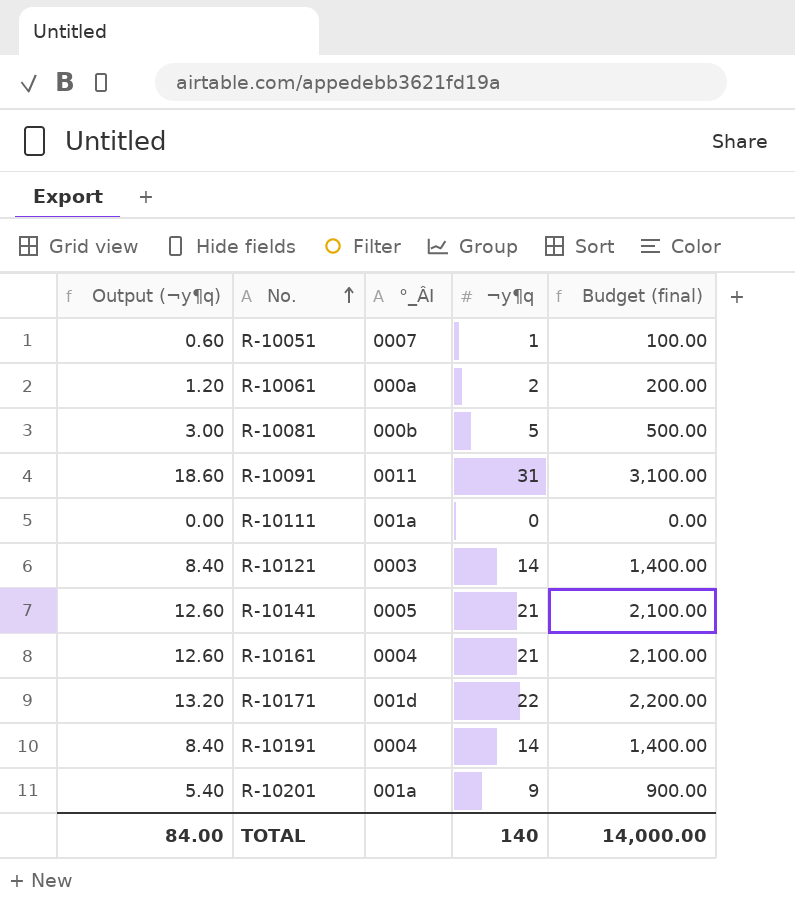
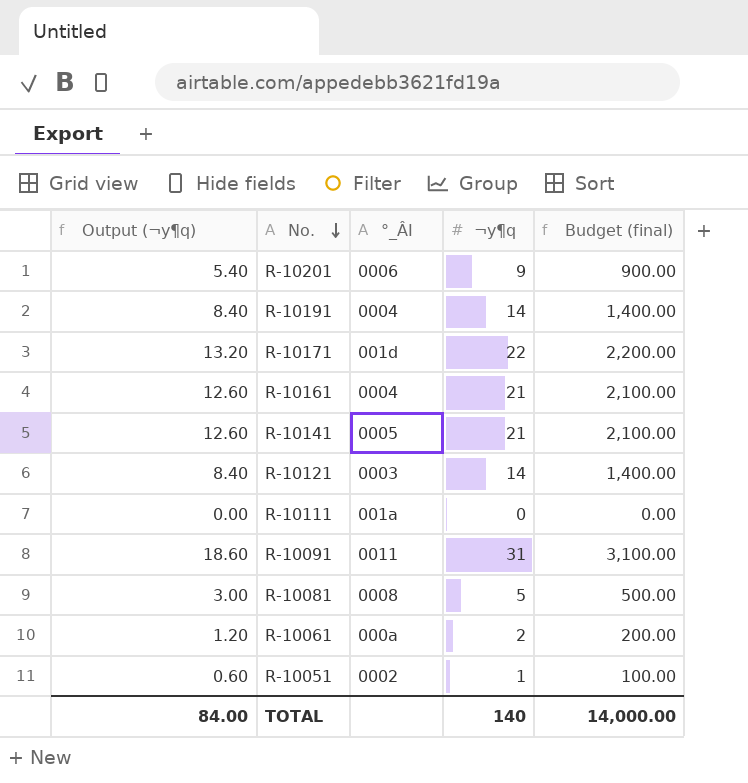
row order: No. ascending -> No. descending
R-10201 | °_ÂI: 001a -> 0006
R-10081 | °_ÂI: 000b -> 0008
R-10051 | °_ÂI: 0007 -> 0002

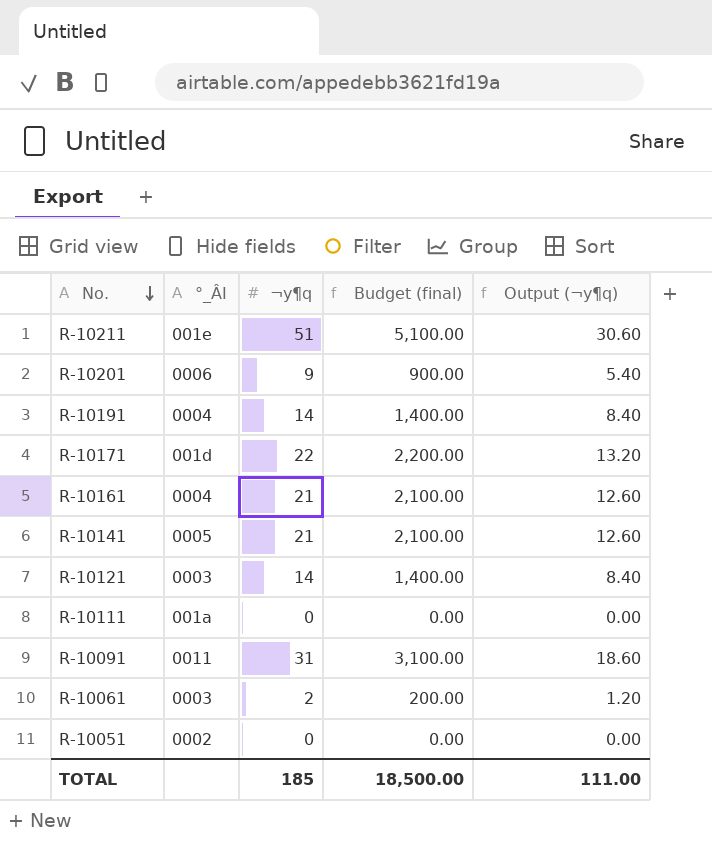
column Output (¬y¶q) | position: 1 -> 5
row R-10081: 3.00 | 0008 | 5 | 500.00 -> none
row R-10211: none -> 001e | 51 | 5,100.00 | 30.60
R-10061 | °_ÂI: 000a -> 0003
R-10051 | ¬y¶q: 1 -> 0
R-10051 | Budget (final): 100.00 -> 0.00
R-10051 | Output (¬y¶q): 0.60 -> 0.00
TOTAL | ¬y¶q: 140 -> 185
TOTAL | Budget (final): 14,000.00 -> 18,500.00
TOTAL | Output (¬y¶q): 84.00 -> 111.00

